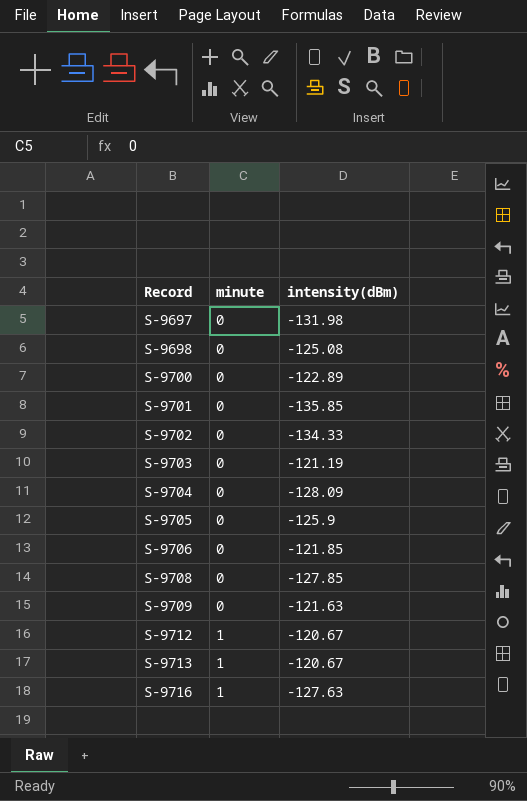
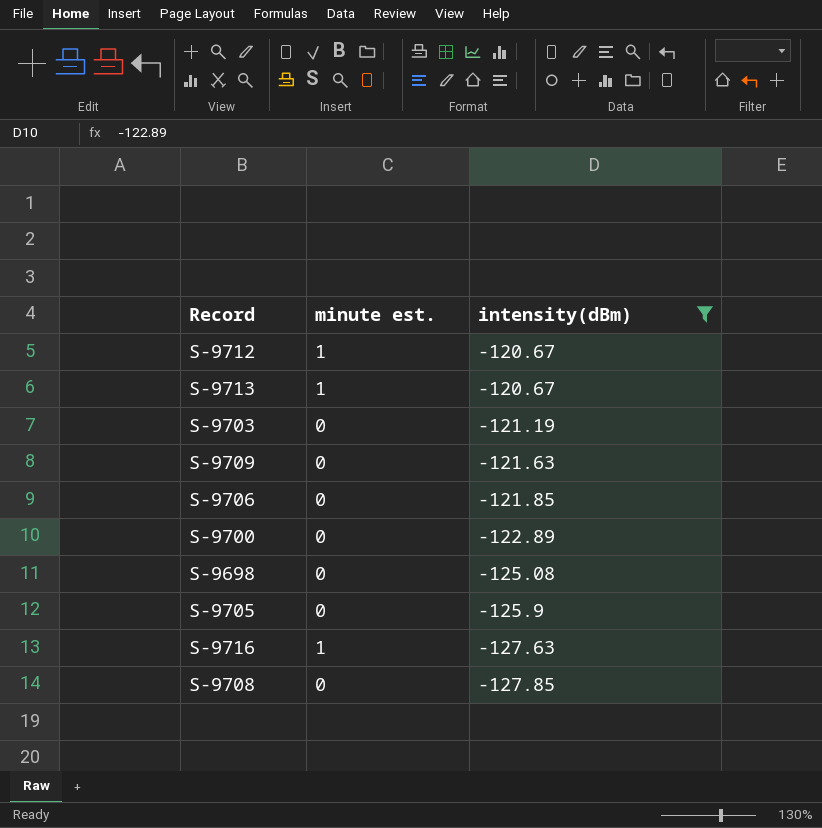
filter: none -> intensity(dBm) >= -127.85
row order: Record ascending -> intensity(dBm) descending
column name: minute -> minute est.

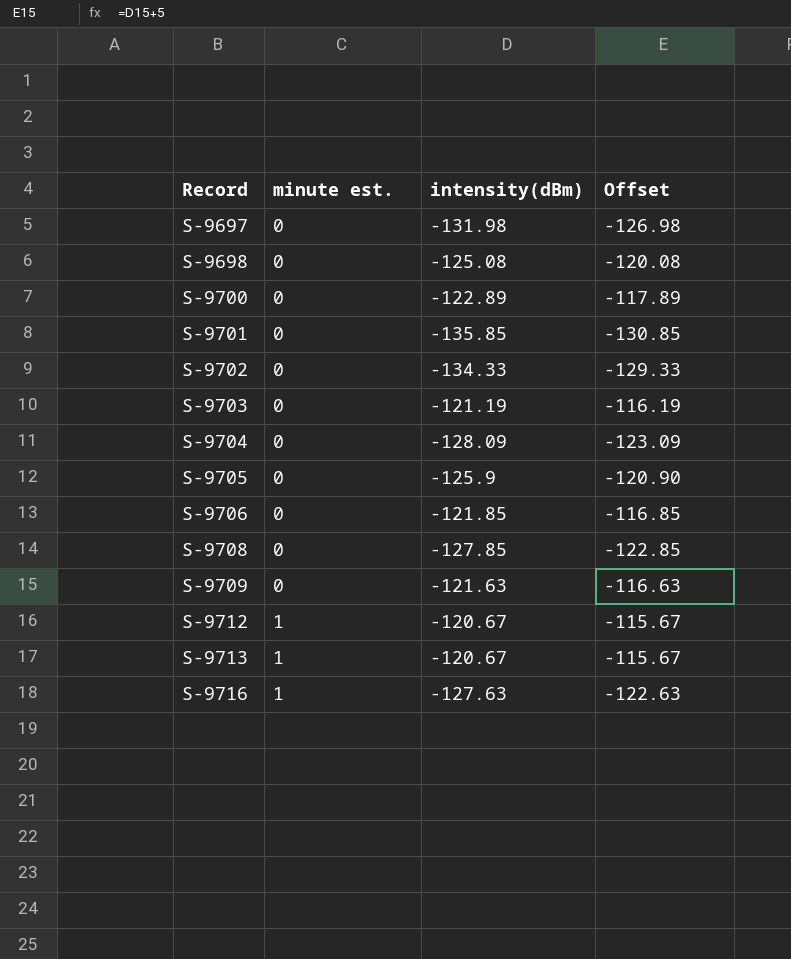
filter: intensity(dBm) >= -127.85 -> none
row order: intensity(dBm) descending -> Record ascending
column Offset | formula: none -> [intensity(dBm)] + 5

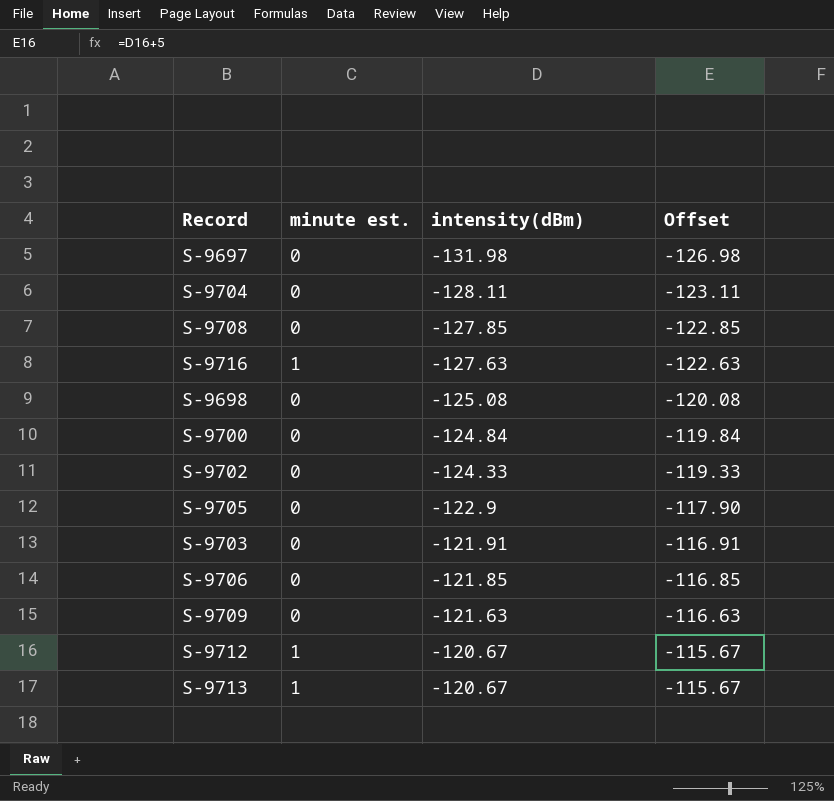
row order: Record ascending -> intensity(dBm) ascending
row S-9701: 0 | -135.85 | -130.85 -> none
S-9704 | intensity(dBm): -128.09 -> -128.11
S-9704 | Offset: -123.09 -> -123.11
S-9700 | intensity(dBm): -122.89 -> -124.84
S-9700 | Offset: -117.89 -> -119.84
S-9702 | intensity(dBm): -134.33 -> -124.33
S-9702 | Offset: -129.33 -> -119.33
S-9705 | intensity(dBm): -125.9 -> -122.9
S-9705 | Offset: -120.90 -> -117.90
S-9703 | intensity(dBm): -121.19 -> -121.91
S-9703 | Offset: -116.19 -> -116.91

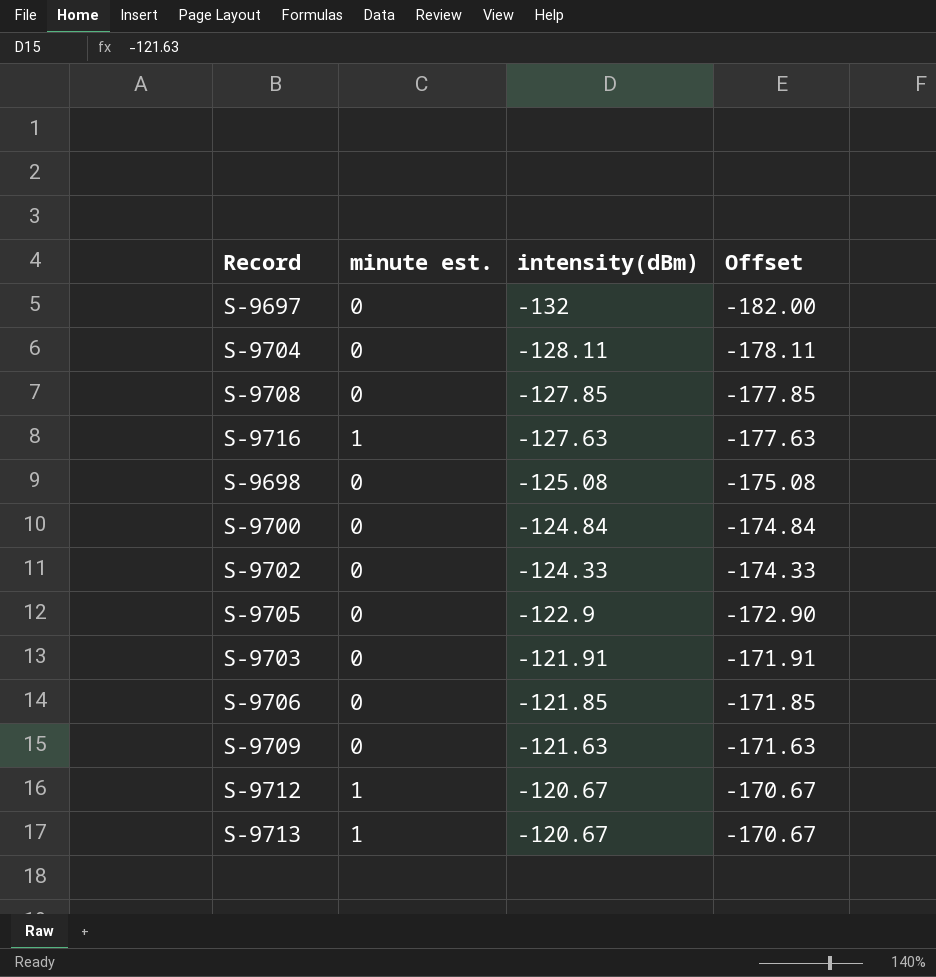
column Offset | formula: [intensity(dBm)] + 5 -> [intensity(dBm)] - 50
S-9697 | intensity(dBm): -131.98 -> -132

